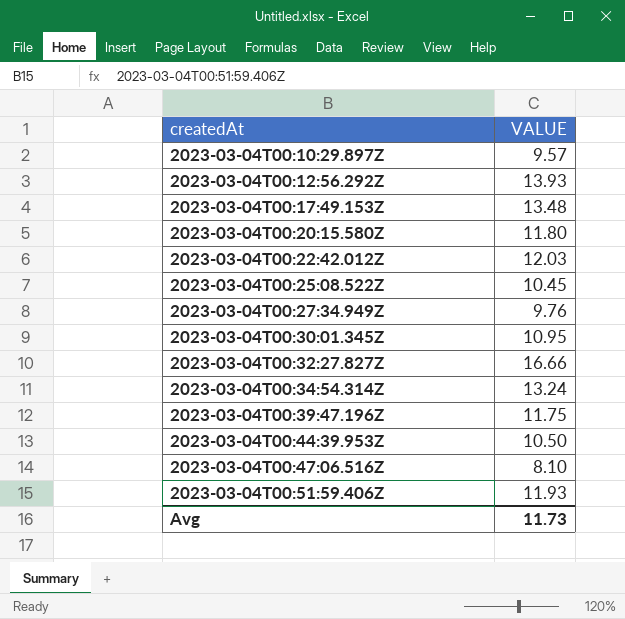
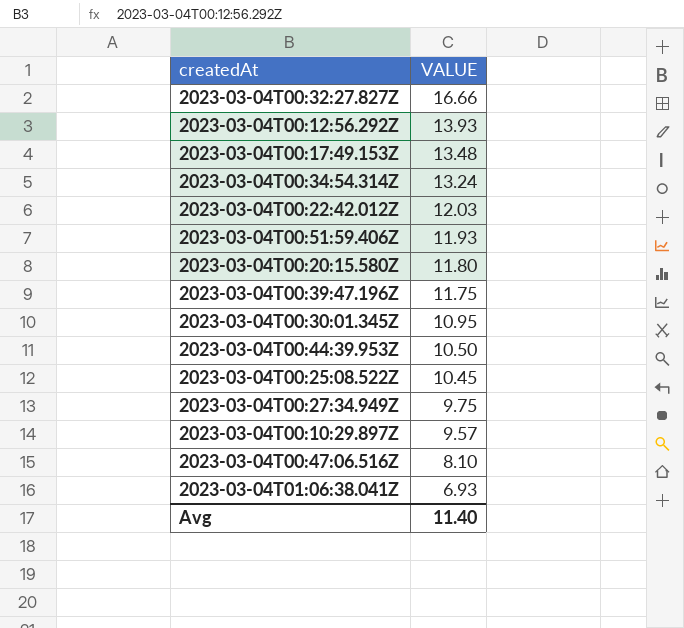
row order: createdAt ascending -> VALUE descending
2023-03-04T00:27:34.949Z | VALUE: 9.76 -> 9.75
row 2023-03-04T01:06:38.041Z: none -> 6.93
Avg | VALUE: 11.73 -> 11.40

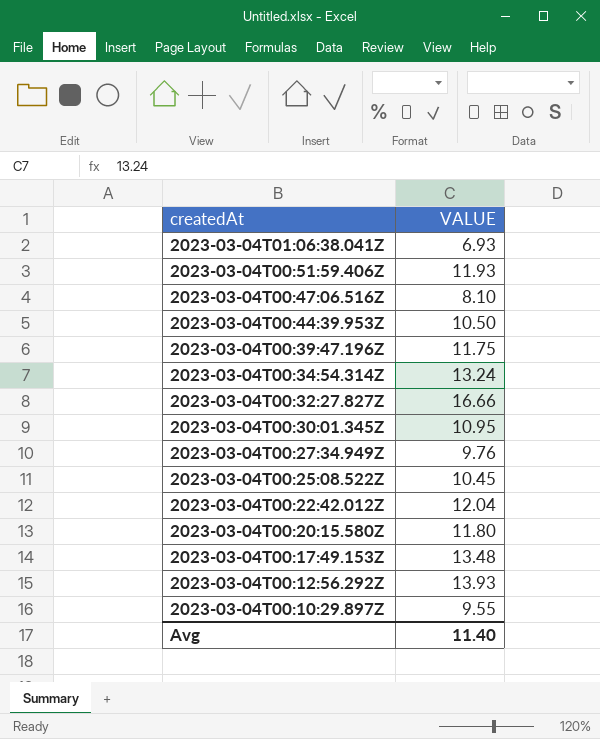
row order: VALUE descending -> createdAt descending
2023-03-04T00:27:34.949Z | VALUE: 9.75 -> 9.76
2023-03-04T00:22:42.012Z | VALUE: 12.03 -> 12.04
2023-03-04T00:10:29.897Z | VALUE: 9.57 -> 9.55

